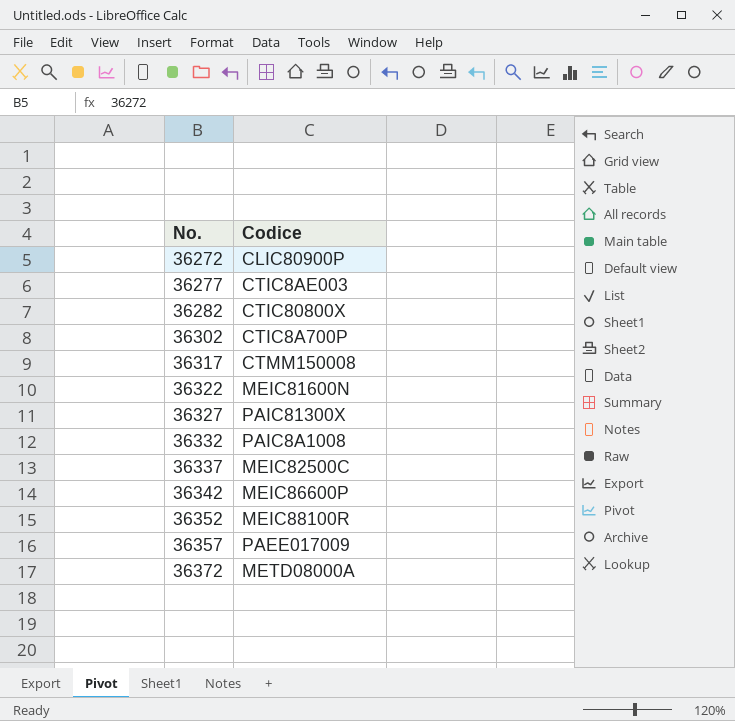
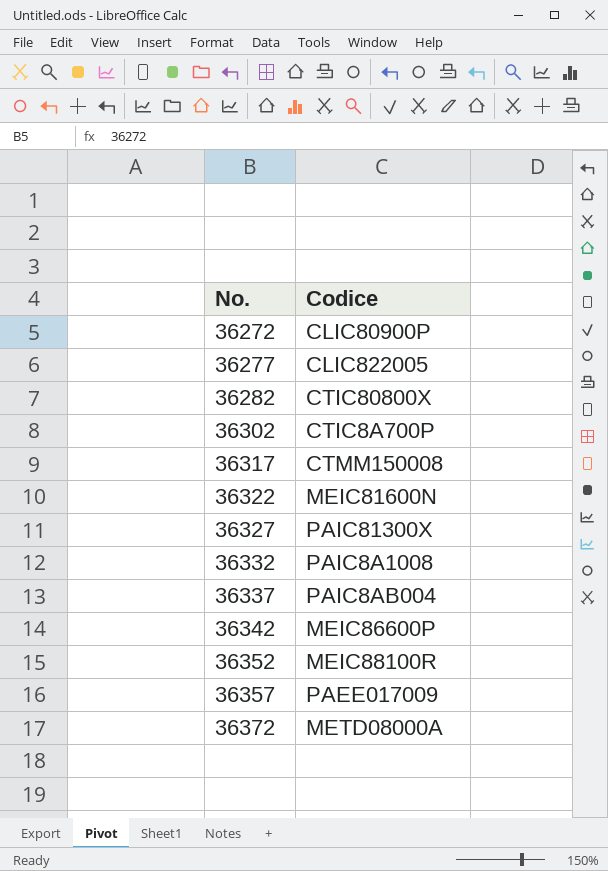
36277 | Codice: CTIC8AE003 -> CLIC822005
36337 | Codice: MEIC82500C -> PAIC8AB004

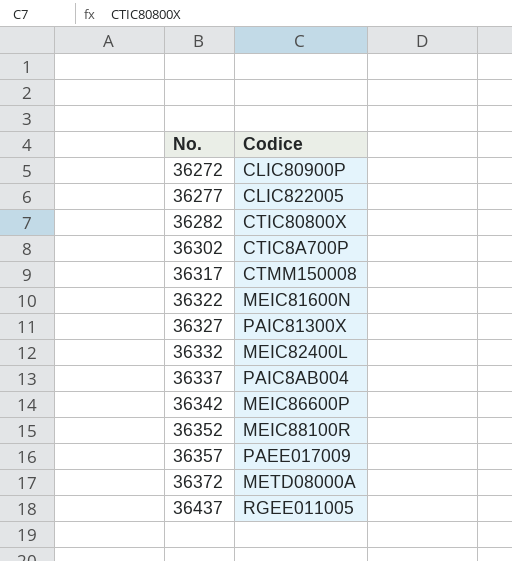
36332 | Codice: PAIC8A1008 -> MEIC82400L
row 36437: none -> RGEE011005

